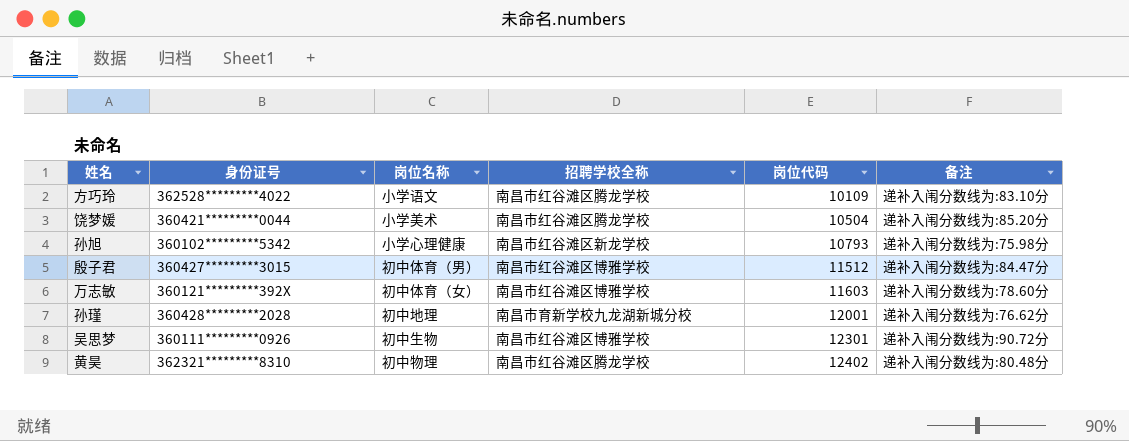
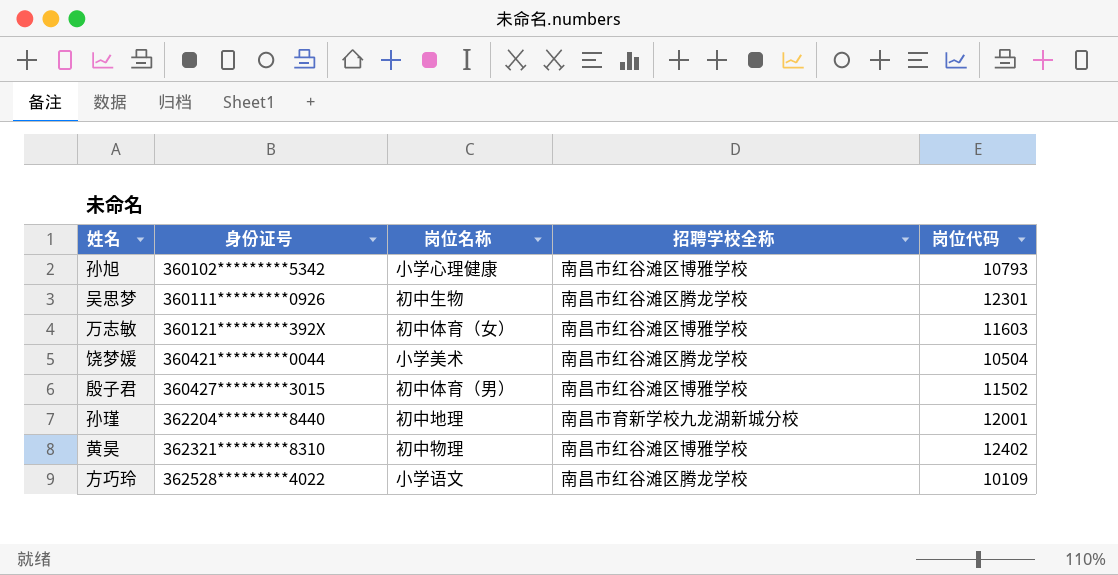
row order: 岗位代码 ascending -> 身份证号 ascending
column 备注 | position: 6 -> none
孙旭 | 招聘学校全称: 南昌市红谷滩区新龙学校 -> 南昌市红谷滩区博雅学校
吴思梦 | 招聘学校全称: 南昌市红谷滩区博雅学校 -> 南昌市红谷滩区腾龙学校
殷子君 | 岗位代码: 11512 -> 11502
孙瑾 | 身份证号: 360428*********2028 -> 362204*********8440
黄昊 | 招聘学校全称: 南昌市红谷滩区腾龙学校 -> 南昌市红谷滩区博雅学校

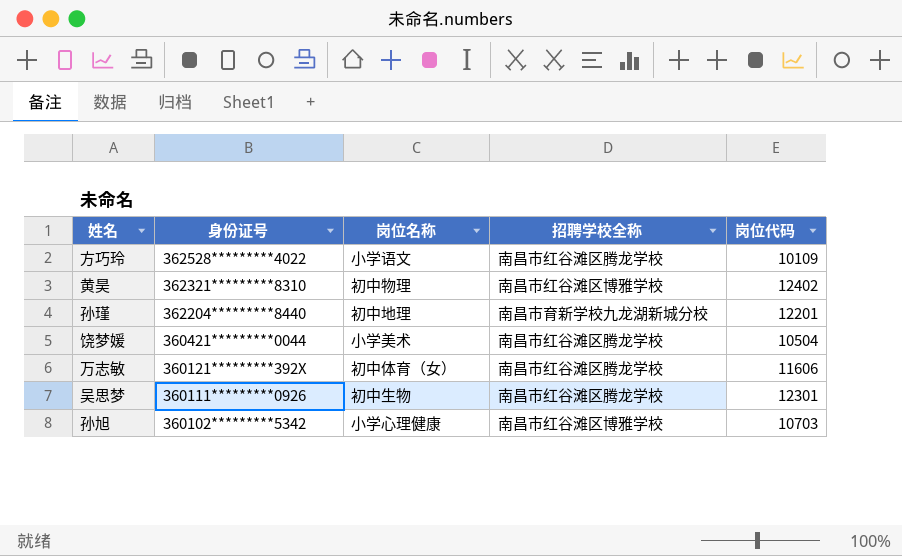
row order: 身份证号 ascending -> 身份证号 descending
row 殷子君: 360427*********3015 | 初中体育（男） | 南昌市红谷滩区博雅学校 | 11502 -> none
孙瑾 | 岗位代码: 12001 -> 12201
万志敏 | 招聘学校全称: 南昌市红谷滩区博雅学校 -> 南昌市红谷滩区腾龙学校
万志敏 | 岗位代码: 11603 -> 11606
孙旭 | 岗位代码: 10793 -> 10703

